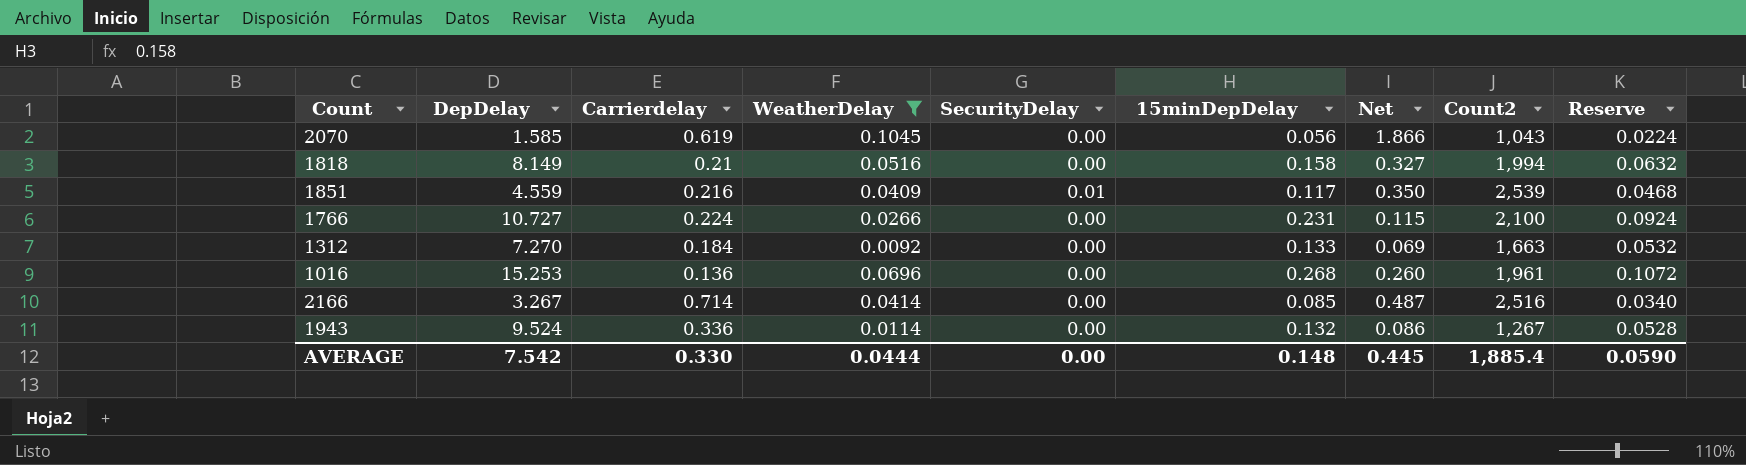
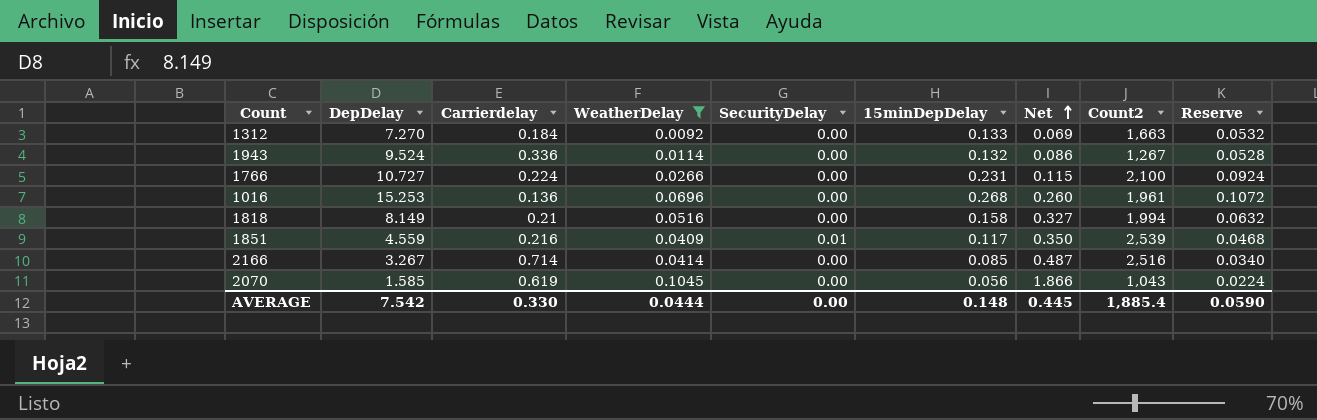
row order: none -> Net ascending

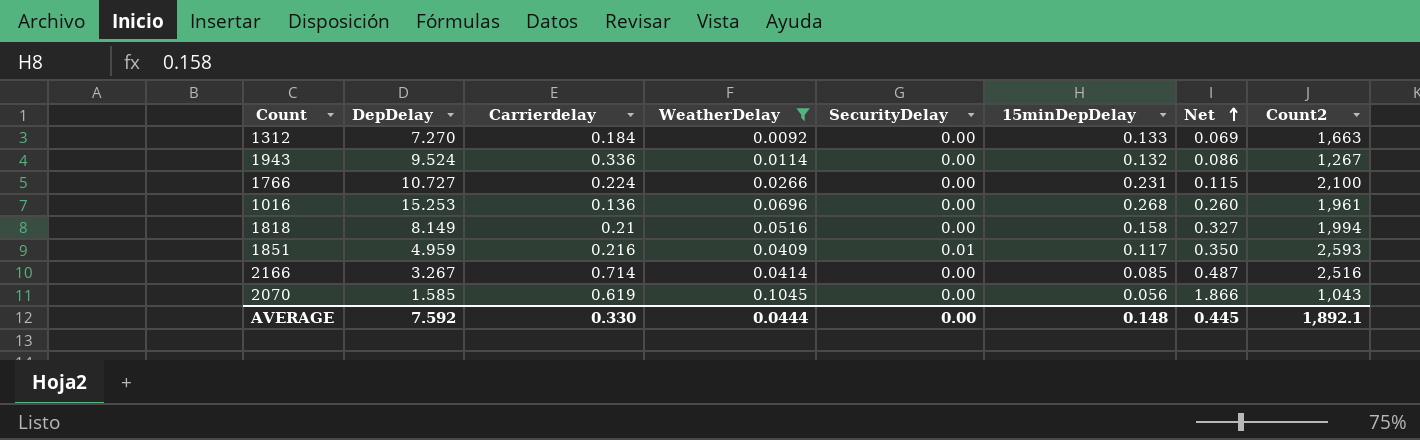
column Reserve | formula: [15minDepDelay] * 0.4 -> none
1851 | DepDelay: 4.559 -> 4.959
1851 | Count2: 2,539 -> 2,593
AVERAGE | DepDelay: 7.542 -> 7.592
AVERAGE | Count2: 1,885.4 -> 1,892.1

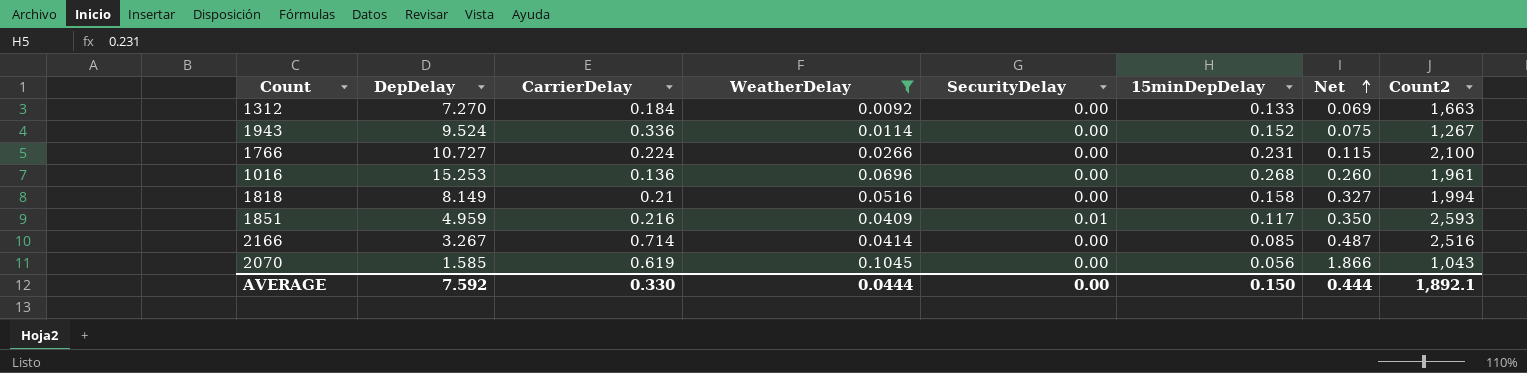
column name: Carrierdelay -> CarrierDelay
1943 | 15minDepDelay: 0.132 -> 0.152
1943 | Net: 0.086 -> 0.075
AVERAGE | 15minDepDelay: 0.148 -> 0.150
AVERAGE | Net: 0.445 -> 0.444

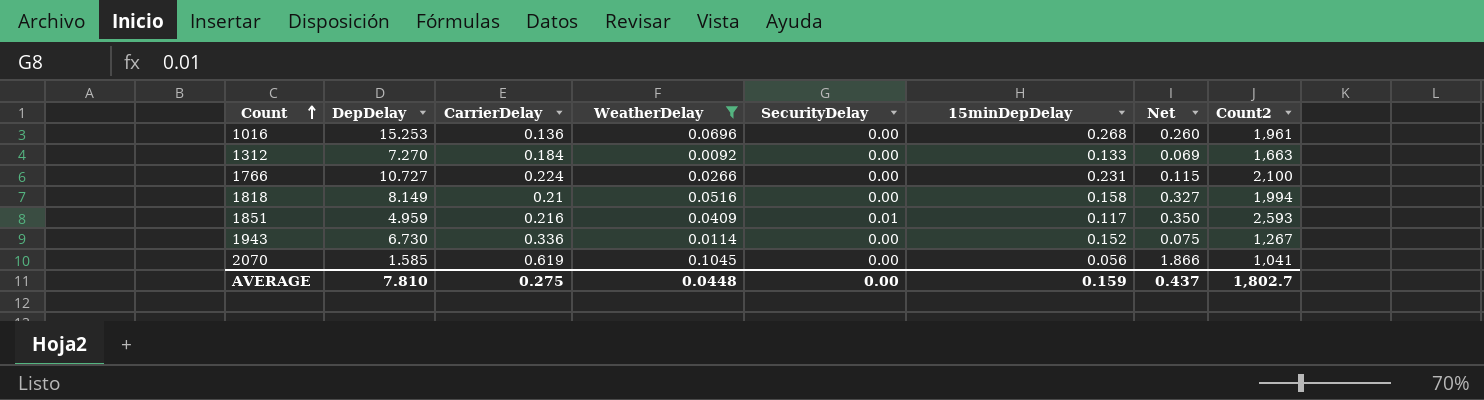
row order: Net ascending -> Count ascending
row 2166: 3.267 | 0.714 | 0.0414 | 0.00 | 0.085 | 0.487 | 2,516 -> none
1943 | DepDelay: 9.524 -> 6.730
2070 | Count2: 1,043 -> 1,041
AVERAGE | DepDelay: 7.592 -> 7.810
AVERAGE | CarrierDelay: 0.330 -> 0.275
AVERAGE | WeatherDelay: 0.0444 -> 0.0448
AVERAGE | 15minDepDelay: 0.150 -> 0.159
AVERAGE | Net: 0.444 -> 0.437
AVERAGE | Count2: 1,892.1 -> 1,802.7

